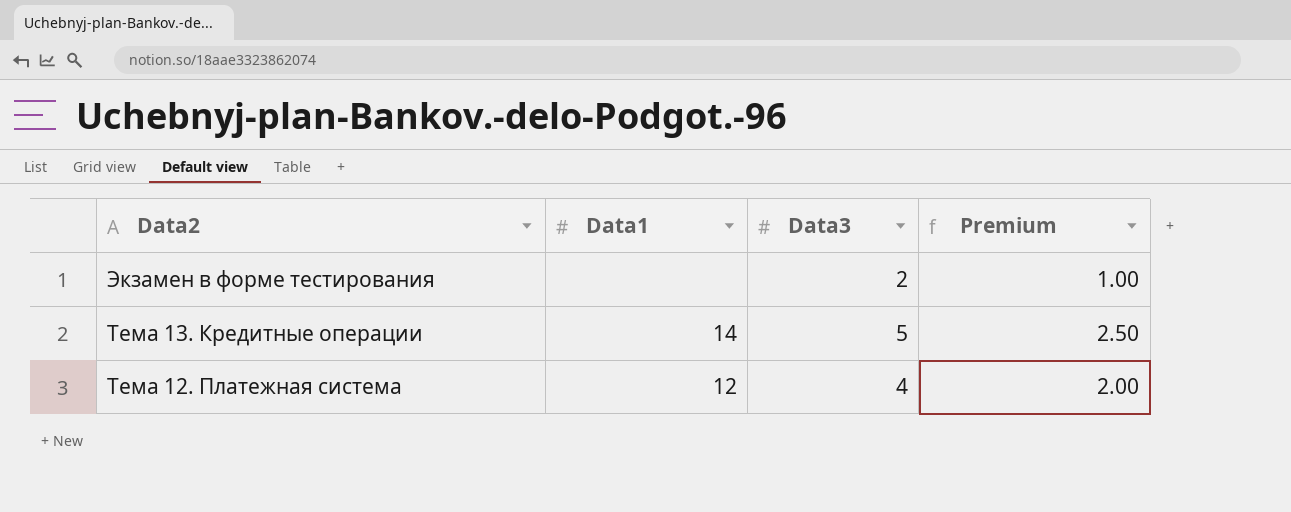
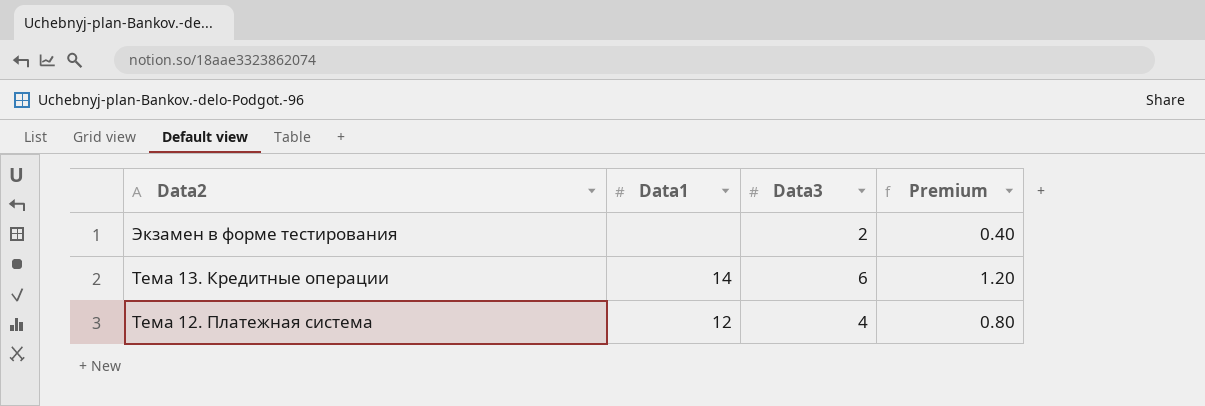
column Premium | formula: [Data3] * 0.5 -> [Data3] * 0.2
Тема 13. Кредитные операции | Data3: 5 -> 6

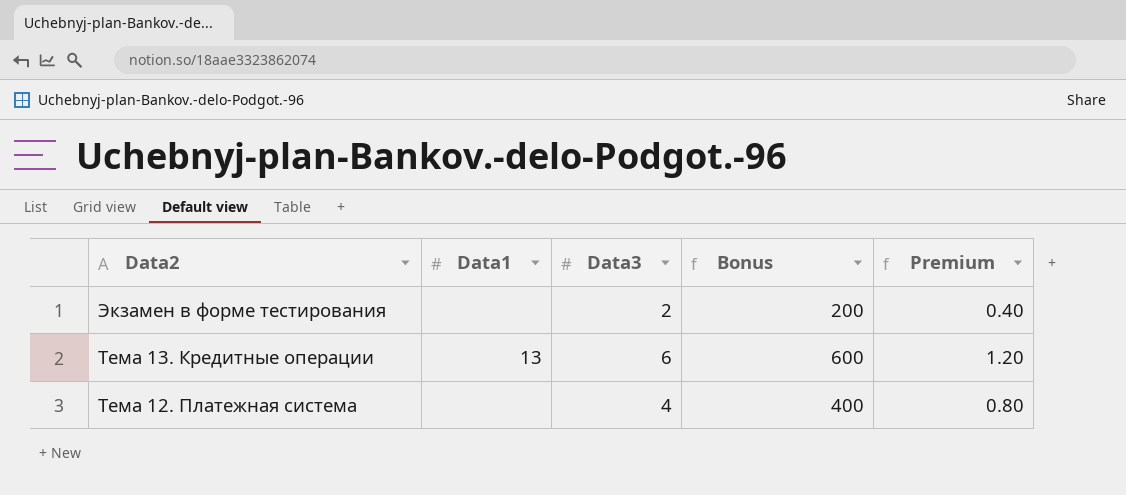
column Bonus | formula: none -> [Data3] * 100
Тема 13. Кредитные операции | Data1: 14 -> 13
Тема 12. Платежная система | Data1: 12 -> none

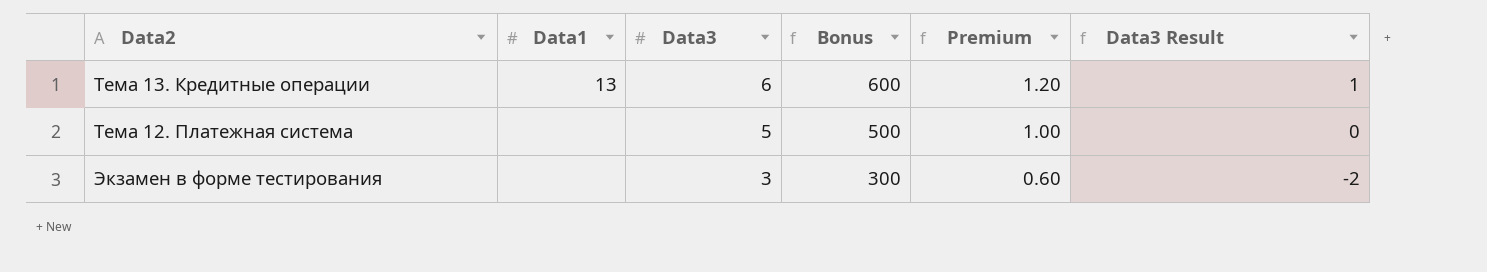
row order: Data2 descending -> Data3 descending
column Data3 Result | formula: none -> [Data3] - 5
Тема 12. Платежная система | Data3: 4 -> 5
Тема 12. Платежная система | Bonus: 400 -> 500
Тема 12. Платежная система | Premium: 0.80 -> 1.00
Экзамен в форме тестирования | Data3: 2 -> 3
Экзамен в форме тестирования | Bonus: 200 -> 300
Экзамен в форме тестирования | Premium: 0.40 -> 0.60

